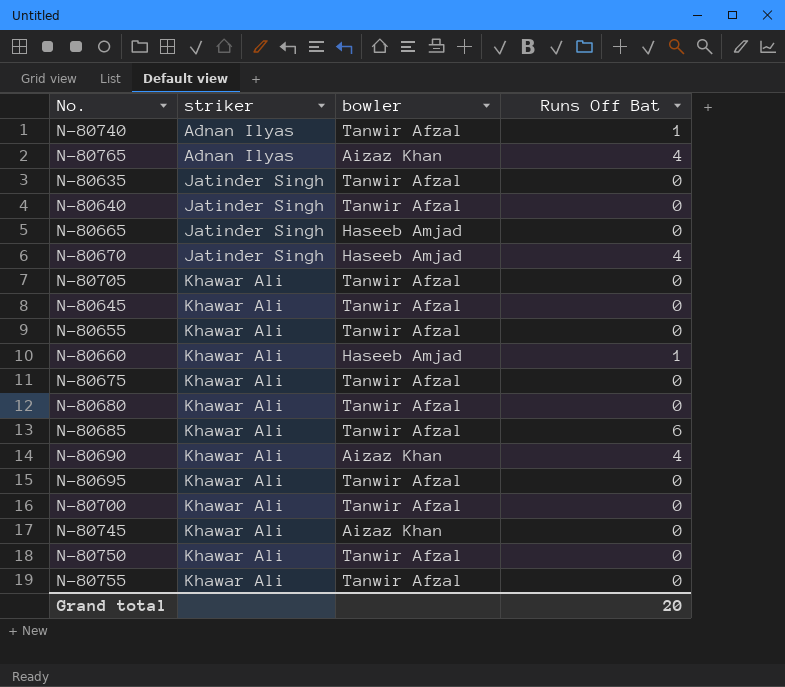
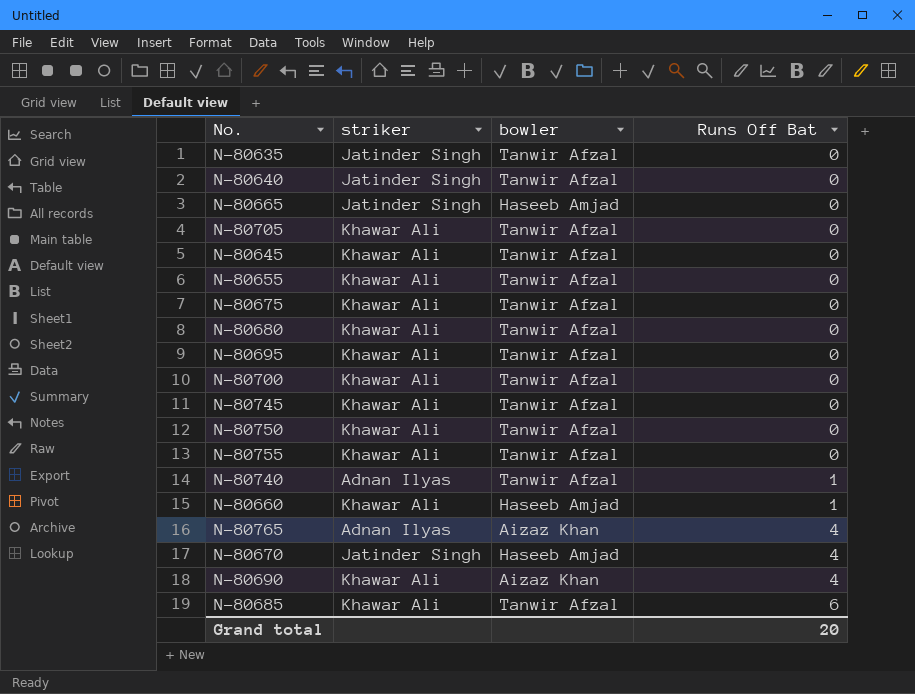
row order: striker ascending -> Runs Off Bat ascending
N-80745 | bowler: Aizaz Khan -> Tanwir Afzal

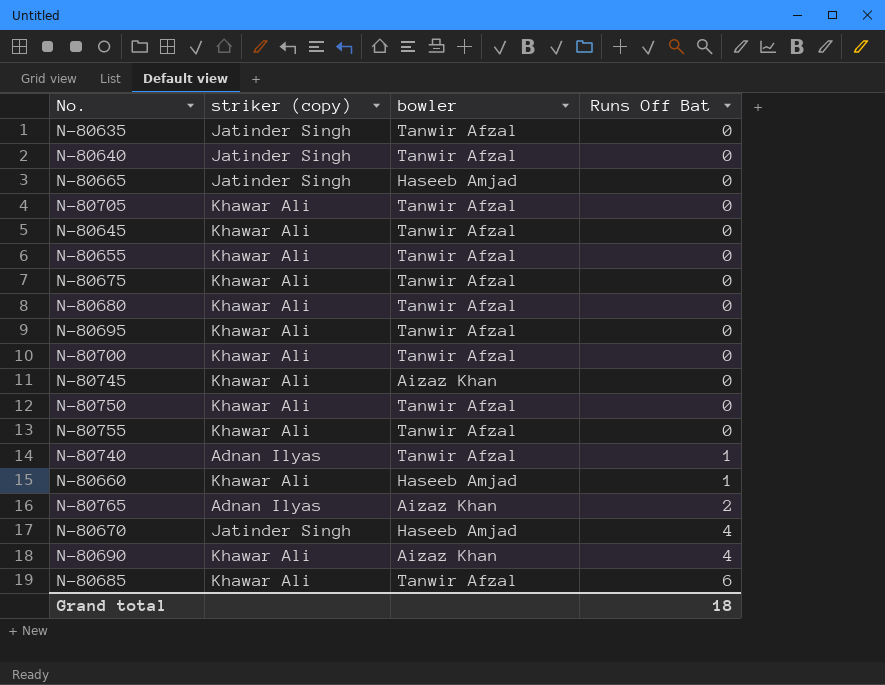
column name: striker -> striker (copy)
N-80745 | bowler: Tanwir Afzal -> Aizaz Khan
N-80765 | Runs Off Bat: 4 -> 2
Grand total | Runs Off Bat: 20 -> 18

